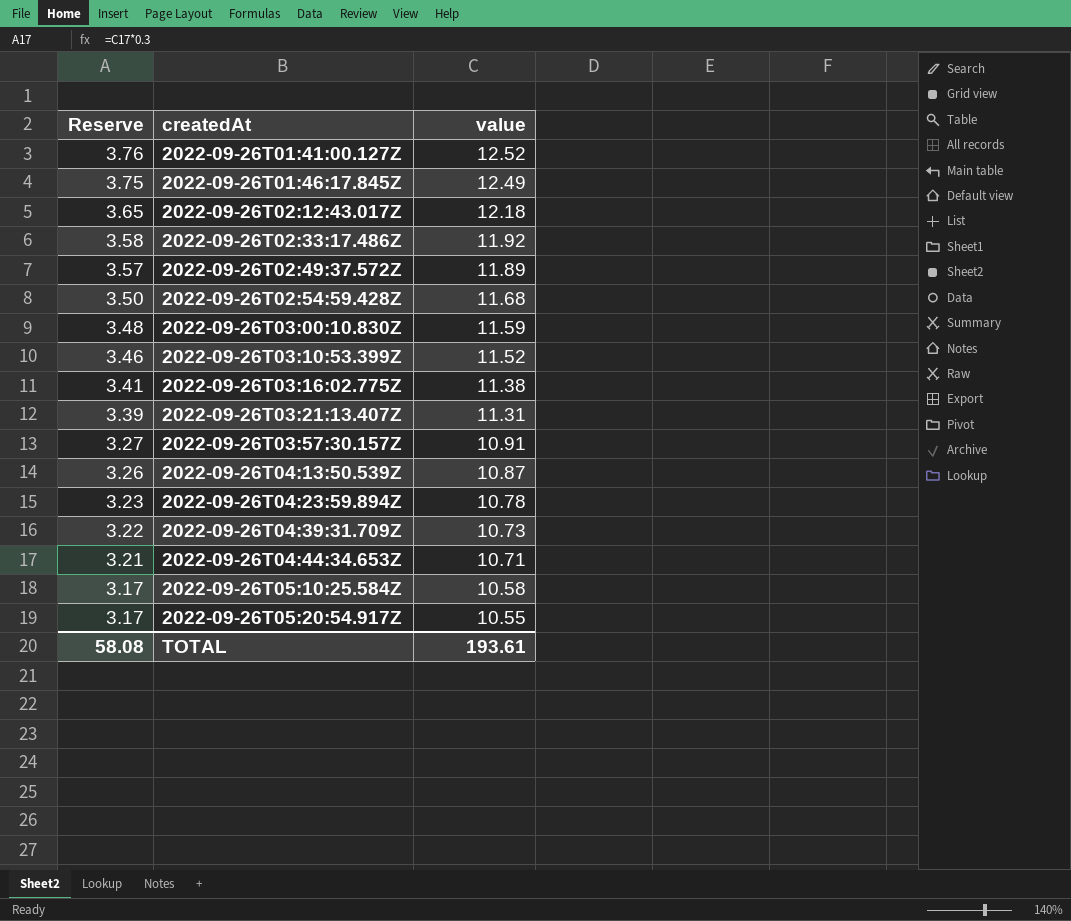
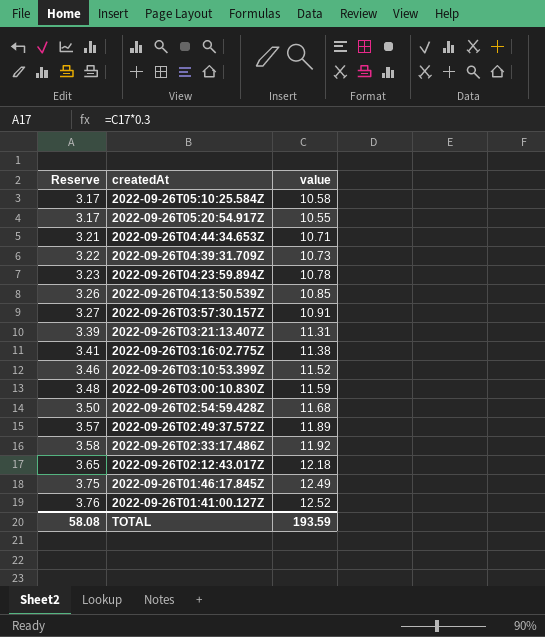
row order: Reserve descending -> Reserve ascending
2022-09-26T04:13:50.539Z | value: 10.87 -> 10.85
TOTAL | value: 193.61 -> 193.59

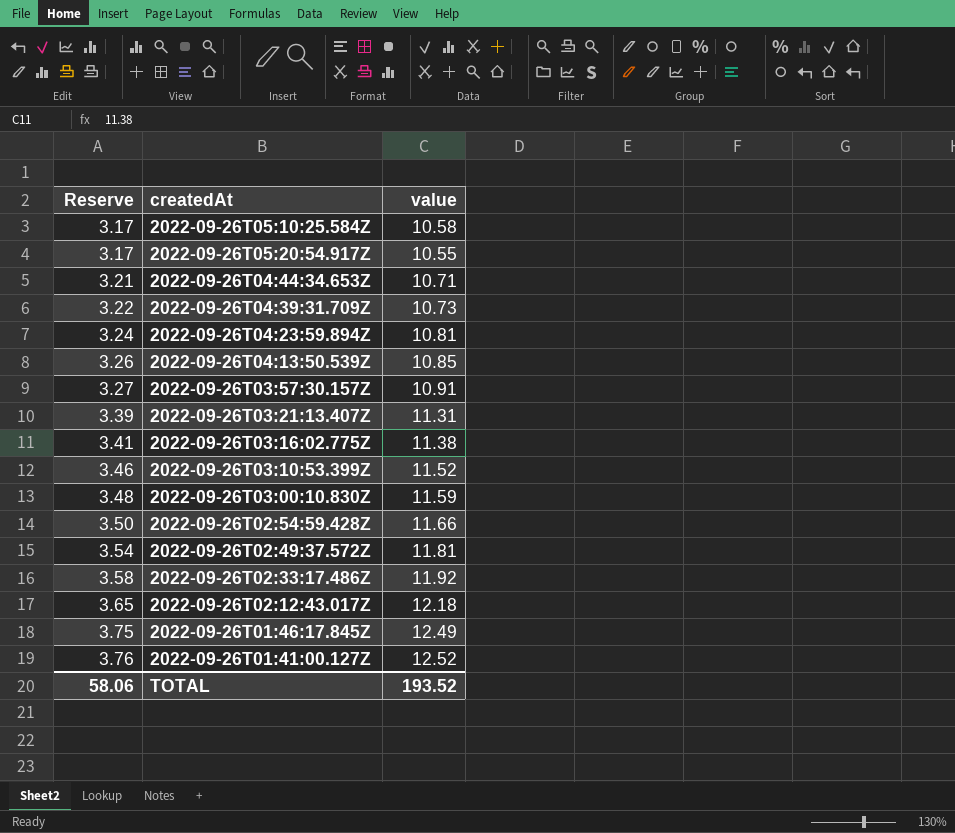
2022-09-26T04:23:59.894Z | Reserve: 3.23 -> 3.24
2022-09-26T04:23:59.894Z | value: 10.78 -> 10.81
2022-09-26T02:54:59.428Z | value: 11.68 -> 11.66
2022-09-26T02:49:37.572Z | Reserve: 3.57 -> 3.54
2022-09-26T02:49:37.572Z | value: 11.89 -> 11.81
TOTAL | Reserve: 58.08 -> 58.06
TOTAL | value: 193.59 -> 193.52

